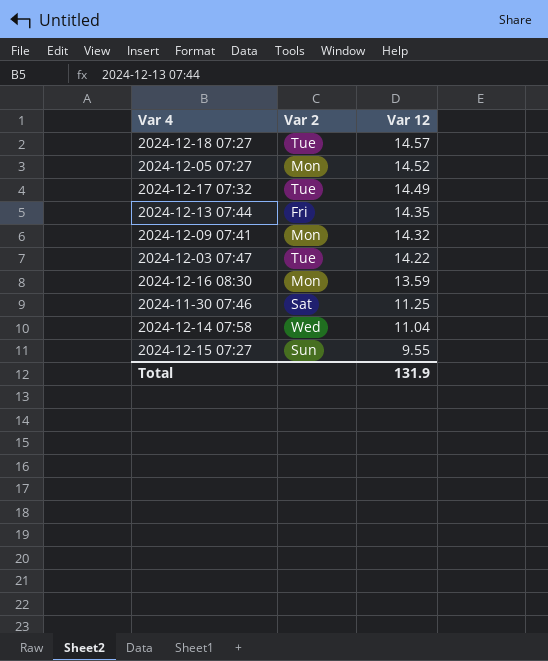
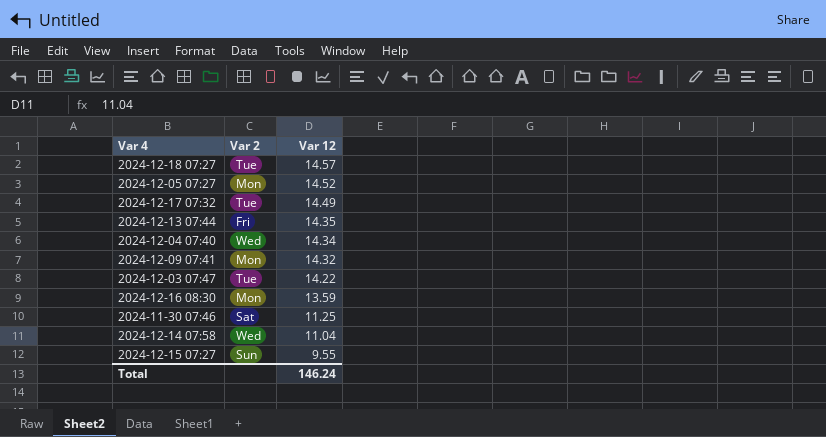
row 2024-12-04 07:40: none -> Wed | 14.34
Total | Var 12: 131.9 -> 146.24

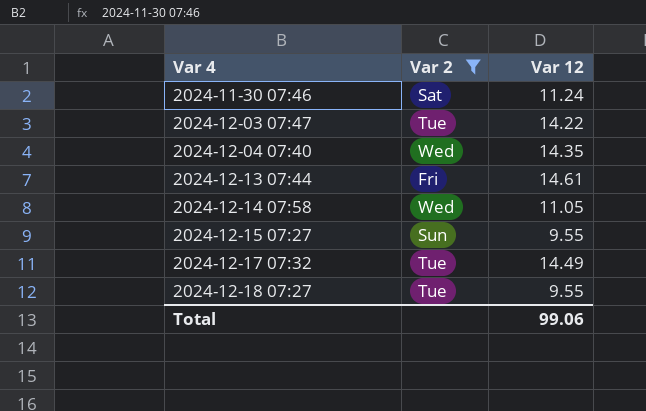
filter: none -> Var 2 != Mon
row order: Var 12 descending -> Var 4 ascending
2024-11-30 07:46 | Var 12: 11.25 -> 11.24
2024-12-04 07:40 | Var 12: 14.34 -> 14.35
2024-12-13 07:44 | Var 12: 14.35 -> 14.61
2024-12-14 07:58 | Var 12: 11.04 -> 11.05
2024-12-18 07:27 | Var 12: 14.57 -> 9.55
Total | Var 12: 146.24 -> 99.06

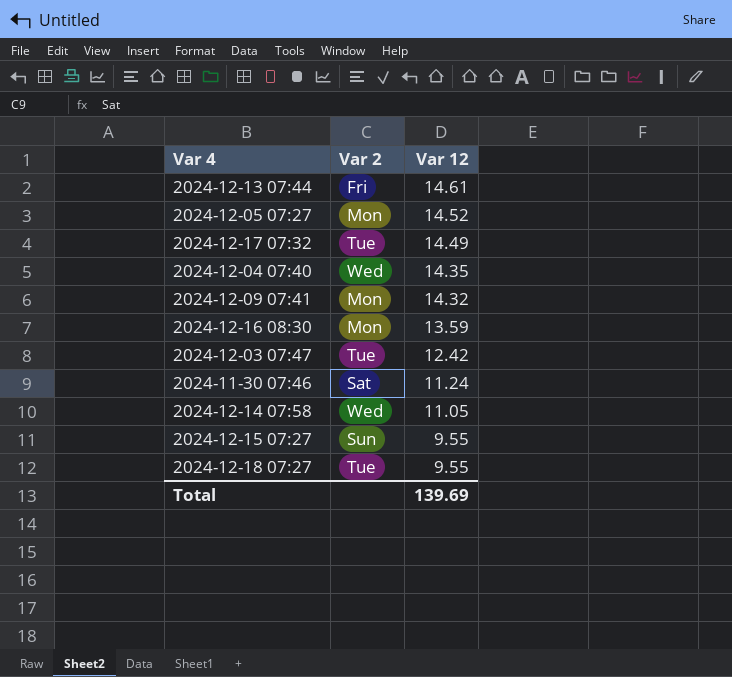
filter: Var 2 != Mon -> none
row order: Var 4 ascending -> Var 12 descending
2024-12-03 07:47 | Var 12: 14.22 -> 12.42
Total | Var 12: 99.06 -> 139.69

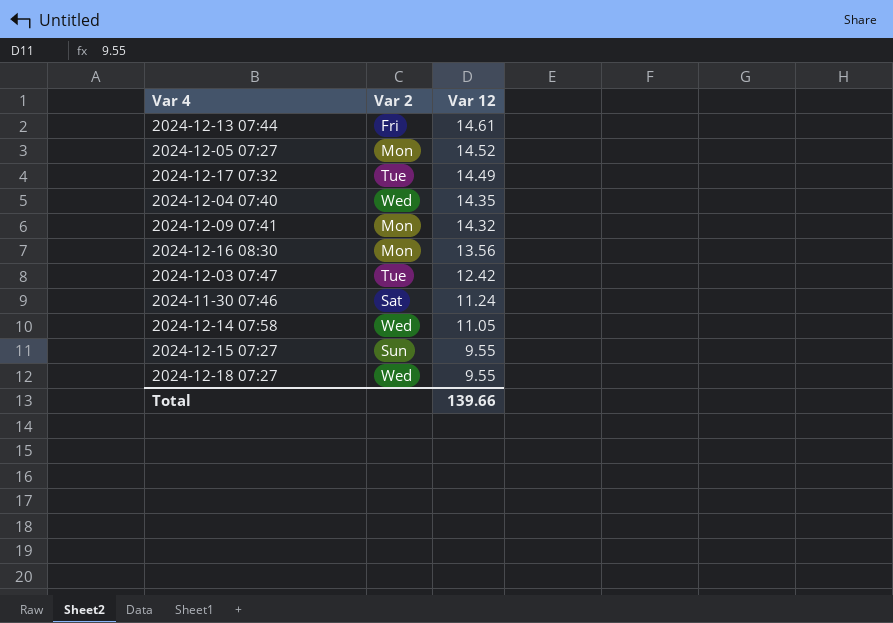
2024-12-16 08:30 | Var 12: 13.59 -> 13.56
2024-12-18 07:27 | Var 2: Tue -> Wed
Total | Var 12: 139.69 -> 139.66

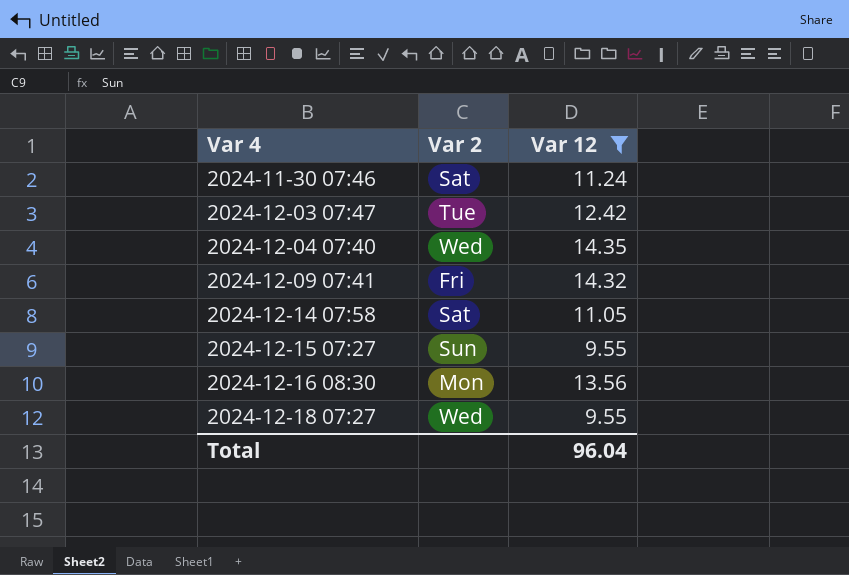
filter: none -> Var 12 <= 14.35
row order: Var 12 descending -> Var 4 ascending
2024-12-09 07:41 | Var 2: Mon -> Fri
2024-12-14 07:58 | Var 2: Wed -> Sat
Total | Var 12: 139.66 -> 96.04

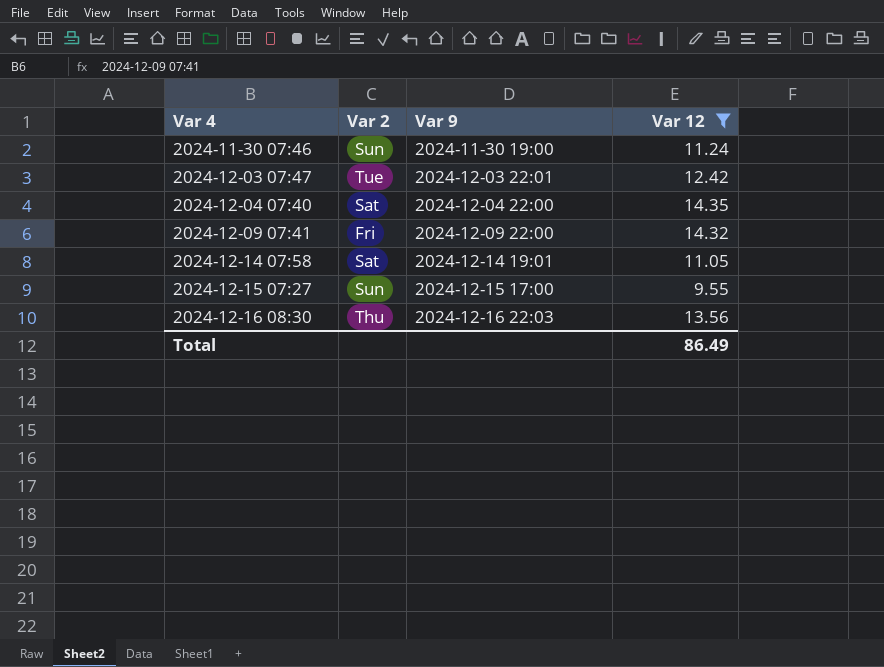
column Var 9 | position: none -> 3
row 2024-12-18 07:27: Wed | 9.55 -> none
2024-11-30 07:46 | Var 2: Sat -> Sun
2024-12-04 07:40 | Var 2: Wed -> Sat
2024-12-16 08:30 | Var 2: Mon -> Thu
Total | Var 12: 96.04 -> 86.49

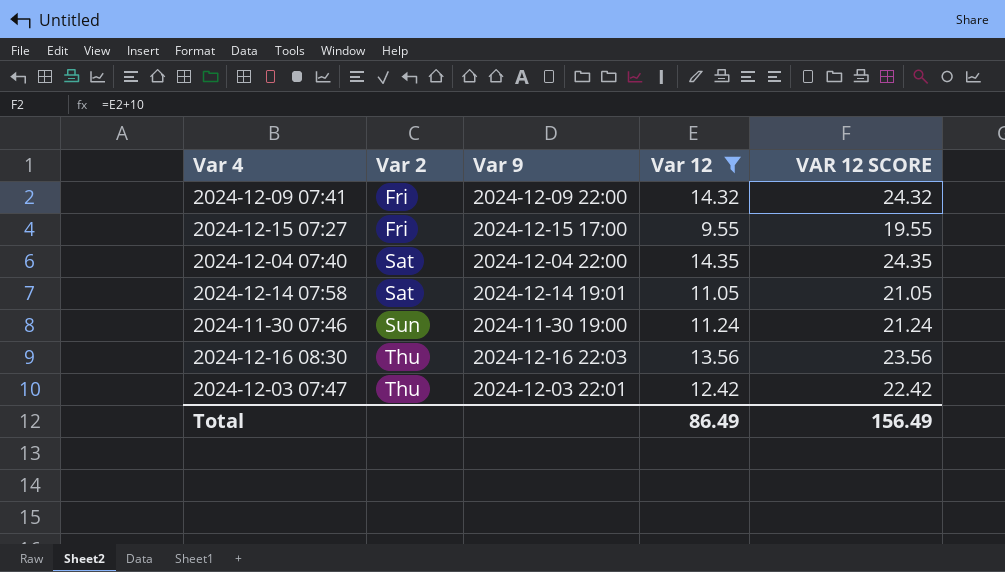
row order: Var 4 ascending -> Var 2 ascending
column VAR 12 SCORE | formula: none -> [Var 12] + 10
2024-12-15 07:27 | Var 2: Sun -> Fri
2024-12-03 07:47 | Var 2: Tue -> Thu

